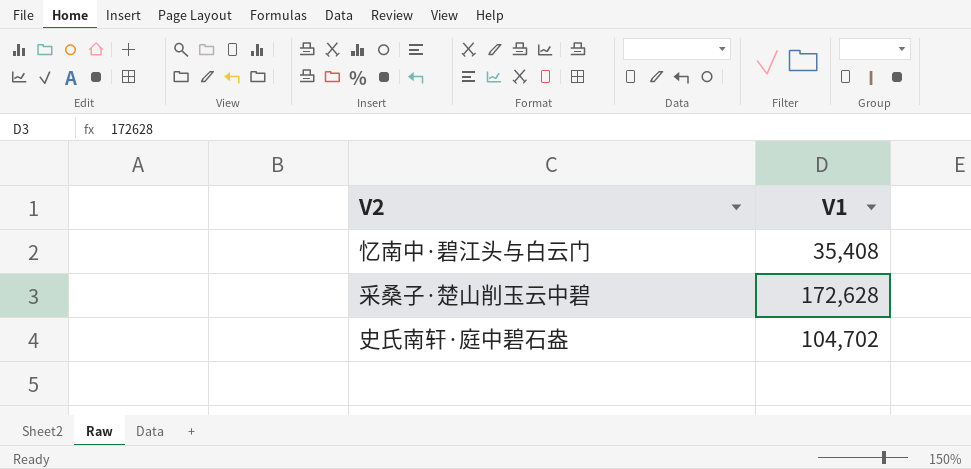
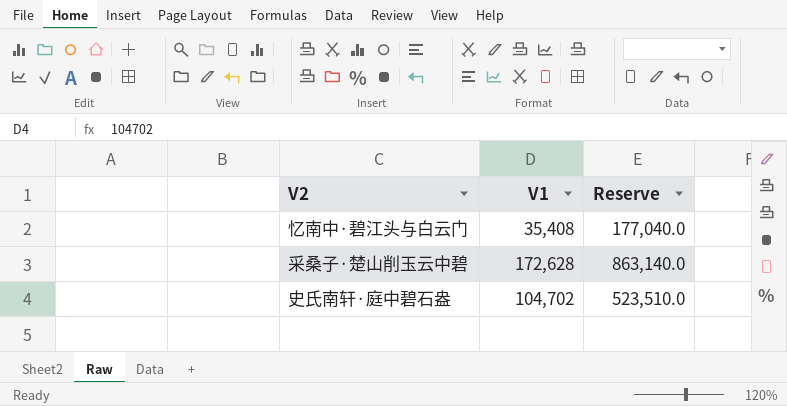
column Reserve | formula: none -> [V1] * 5

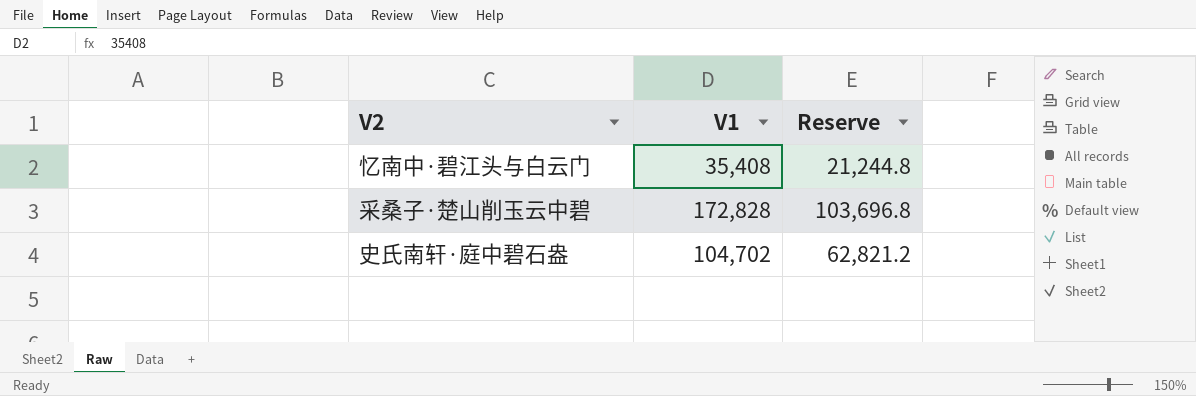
column Reserve | formula: [V1] * 5 -> [V1] * 0.6
采桑子·楚山削玉云中碧 | V1: 172,628 -> 172,828

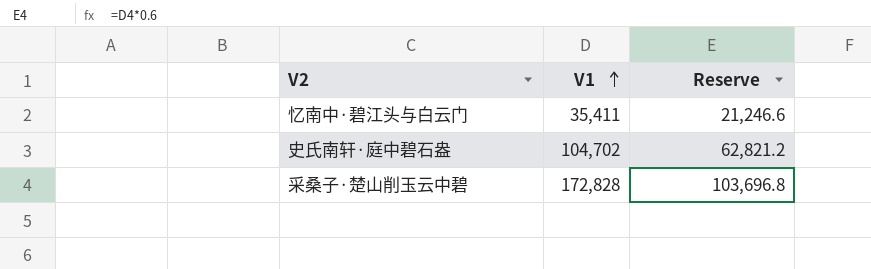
row order: none -> V1 ascending
忆南中·碧江头与白云门 | V1: 35,408 -> 35,411
忆南中·碧江头与白云门 | Reserve: 21,244.8 -> 21,246.6

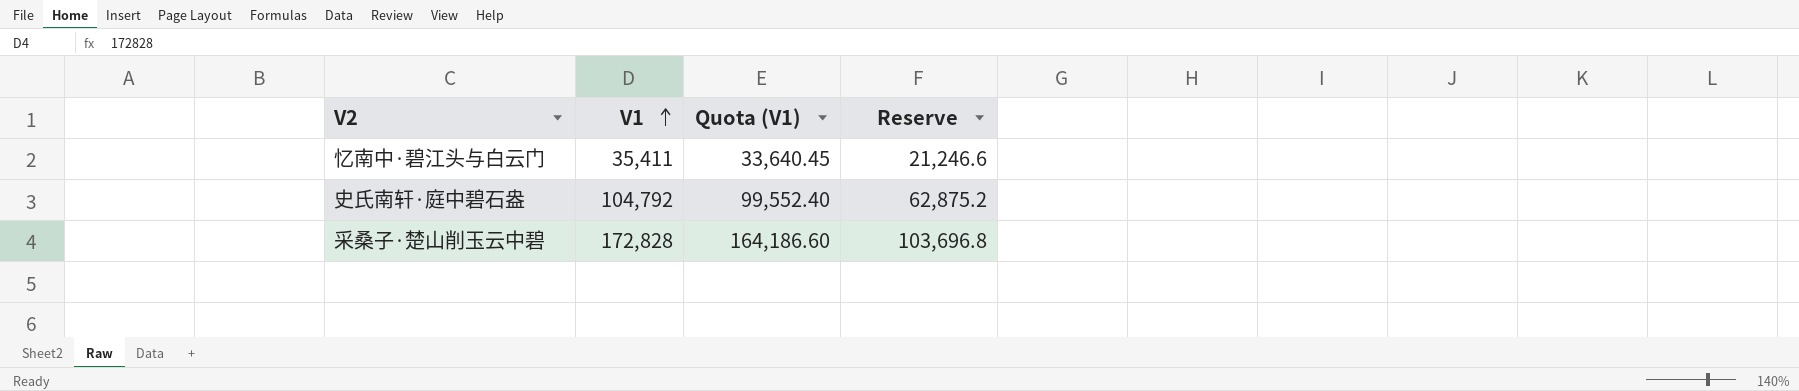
column Quota (V1) | formula: none -> [V1] * 0.95
史氏南轩·庭中碧石盎 | V1: 104,702 -> 104,792
史氏南轩·庭中碧石盎 | Reserve: 62,821.2 -> 62,875.2

